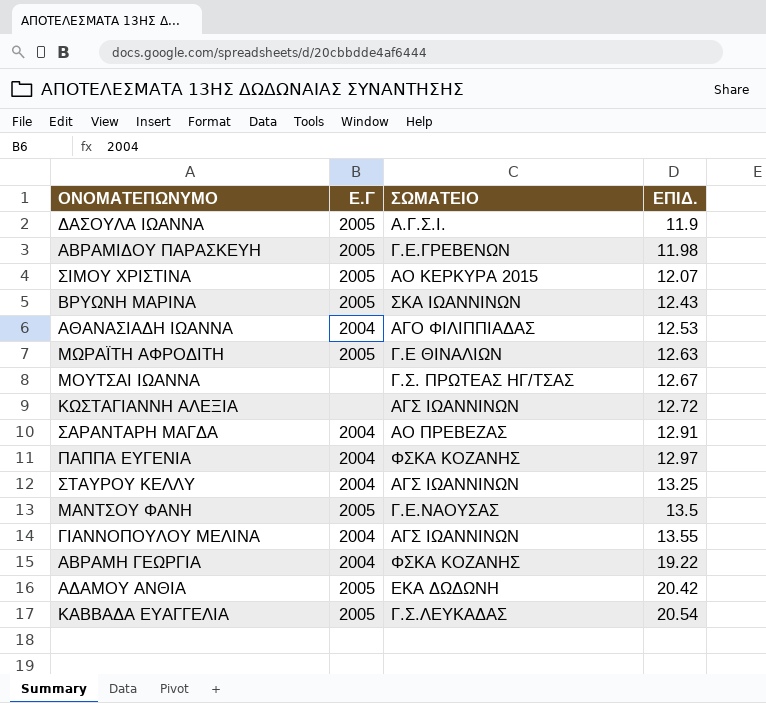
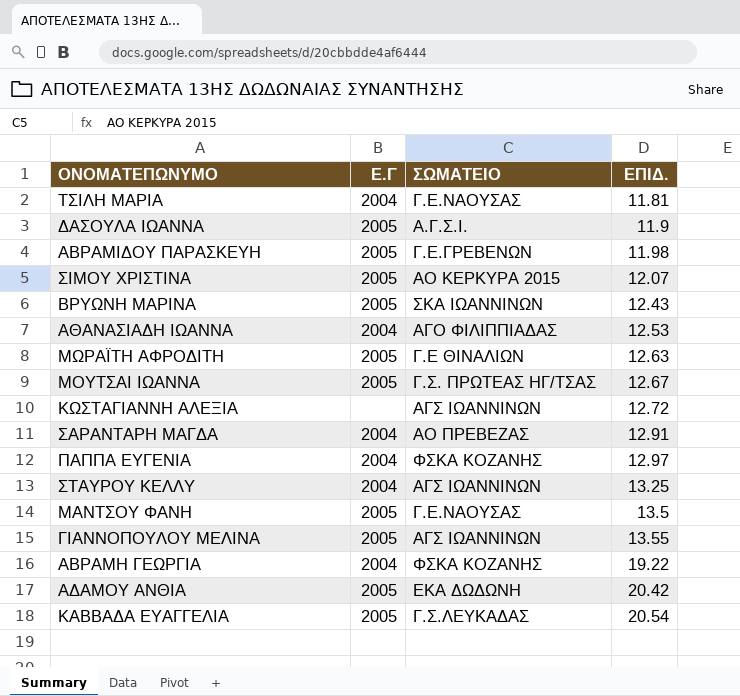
row ΤΣΙΛΗ ΜΑΡΙΑ: none -> 2004 | Γ.Ε.ΝΑΟΥΣΑΣ | 11.81
ΜΟΥΤΣΑΙ ΙΩΑΝΝΑ | Ε.Γ: none -> 2005
ΓΙΑΝΝΟΠΟΥΛΟΥ ΜΕΛΙΝΑ | Ε.Γ: 2004 -> 2005

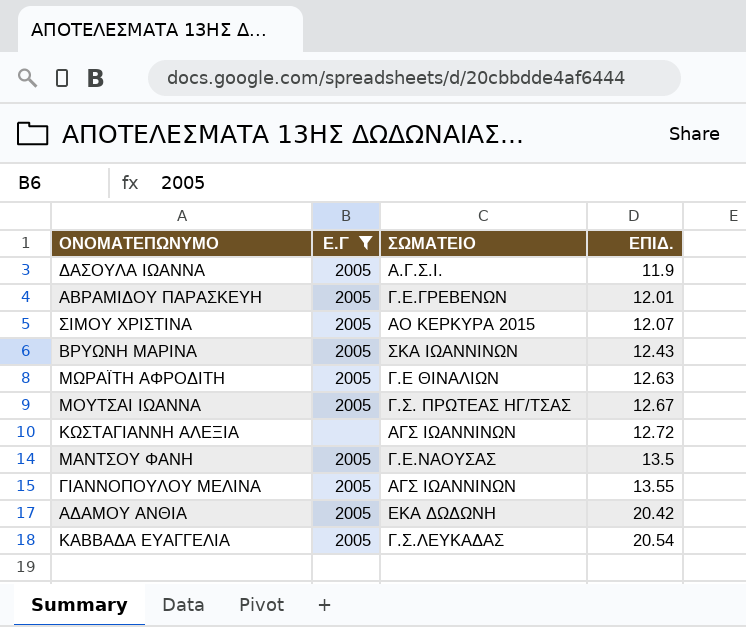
filter: none -> Ε.Γ != 2004
ΑΒΡΑΜΙΔΟΥ ΠΑΡΑΣΚΕΥΗ | ΕΠΙΔ.: 11.98 -> 12.01

